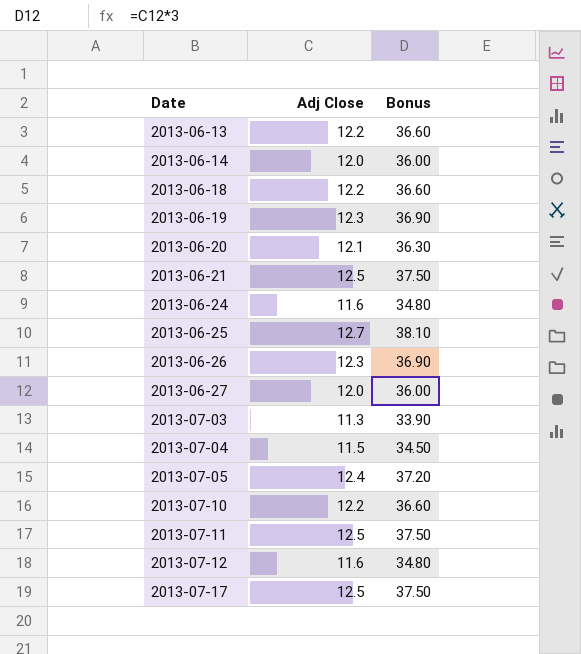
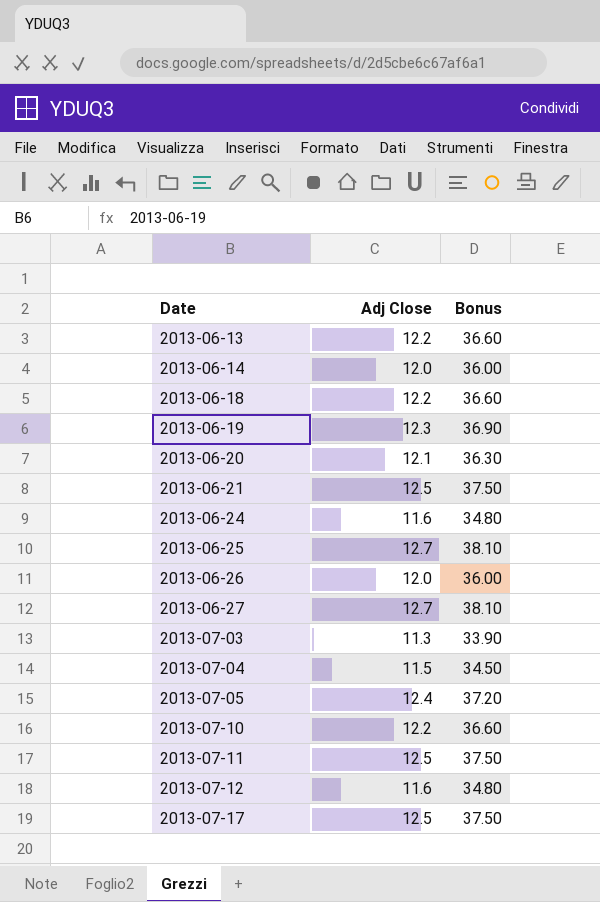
2013-06-26 | Adj Close: 12.3 -> 12.0
2013-06-26 | Bonus: 36.90 -> 36.00
2013-06-27 | Adj Close: 12.0 -> 12.7
2013-06-27 | Bonus: 36.00 -> 38.10

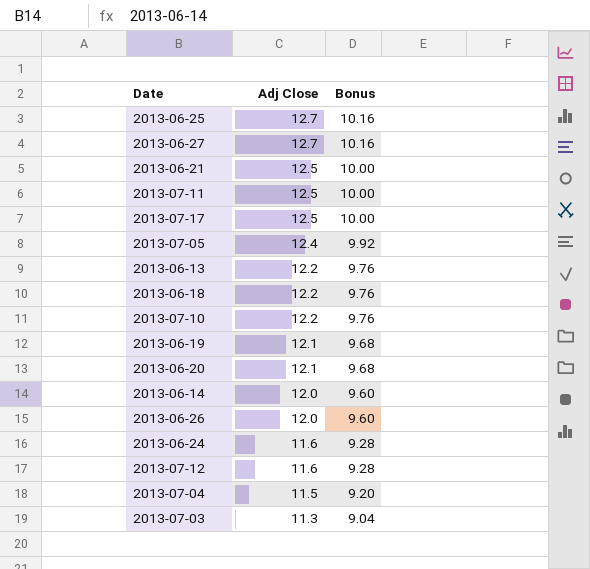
row order: Date ascending -> Adj Close descending
column Bonus | formula: [Adj Close] * 3 -> [Adj Close] * 0.8
2013-06-19 | Adj Close: 12.3 -> 12.1

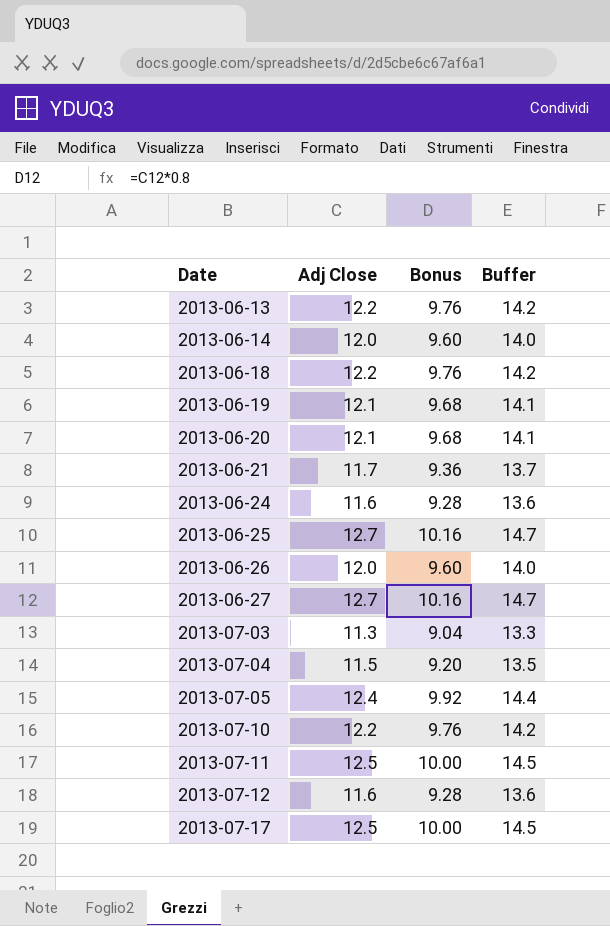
row order: Adj Close descending -> Date ascending
column Buffer | formula: none -> [Adj Close] + 2
2013-06-21 | Adj Close: 12.5 -> 11.7
2013-06-21 | Bonus: 10.00 -> 9.36

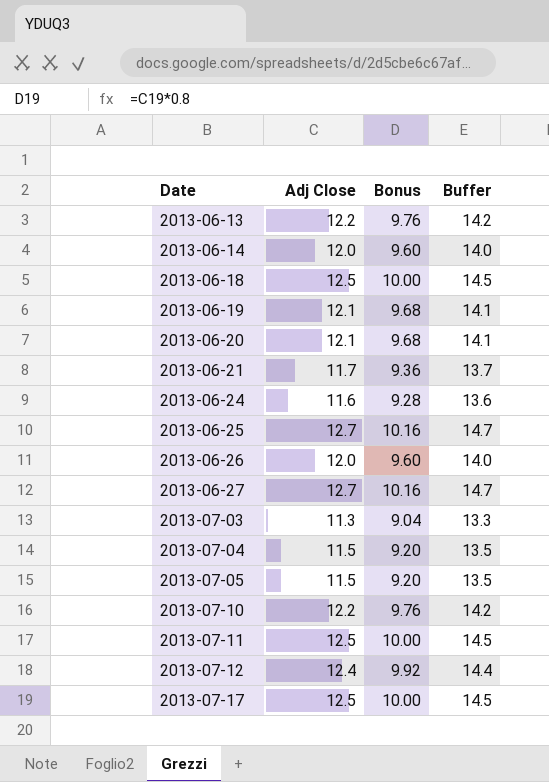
2013-06-18 | Adj Close: 12.2 -> 12.5
2013-06-18 | Bonus: 9.76 -> 10.00
2013-06-18 | Buffer: 14.2 -> 14.5
2013-07-05 | Adj Close: 12.4 -> 11.5
2013-07-05 | Bonus: 9.92 -> 9.20
2013-07-05 | Buffer: 14.4 -> 13.5
2013-07-12 | Adj Close: 11.6 -> 12.4
2013-07-12 | Bonus: 9.28 -> 9.92
2013-07-12 | Buffer: 13.6 -> 14.4

